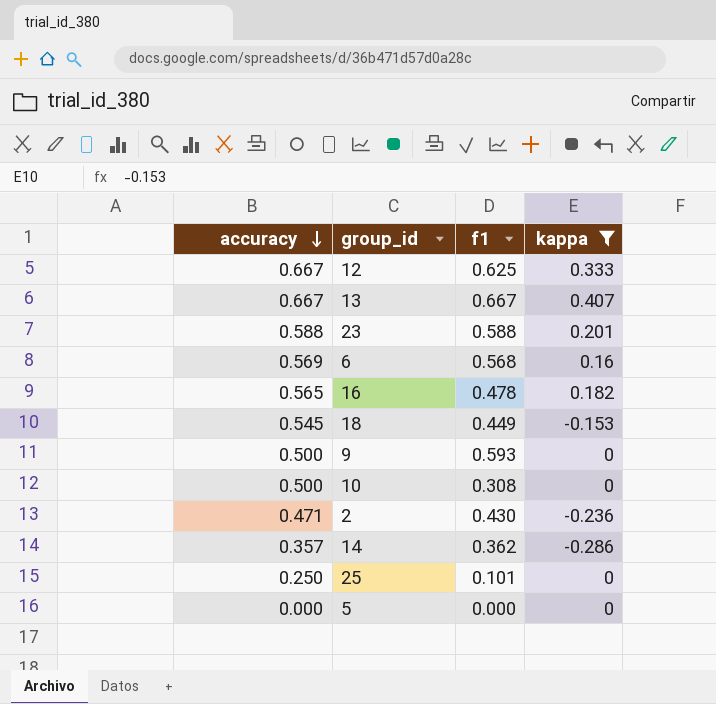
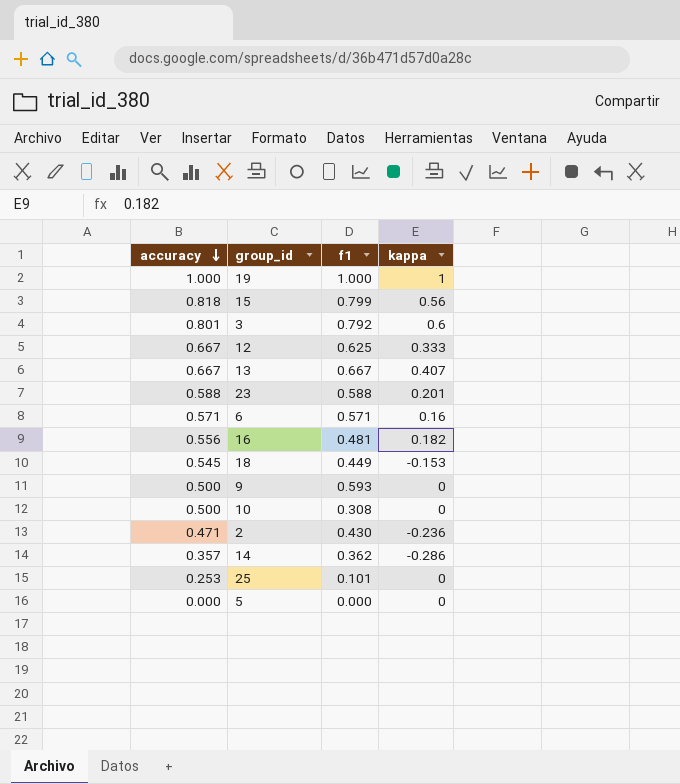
filter: kappa <= 0.407 -> none
6 | accuracy: 0.569 -> 0.571
6 | f1: 0.568 -> 0.571
16 | accuracy: 0.565 -> 0.556
16 | f1: 0.478 -> 0.481
25 | accuracy: 0.250 -> 0.253

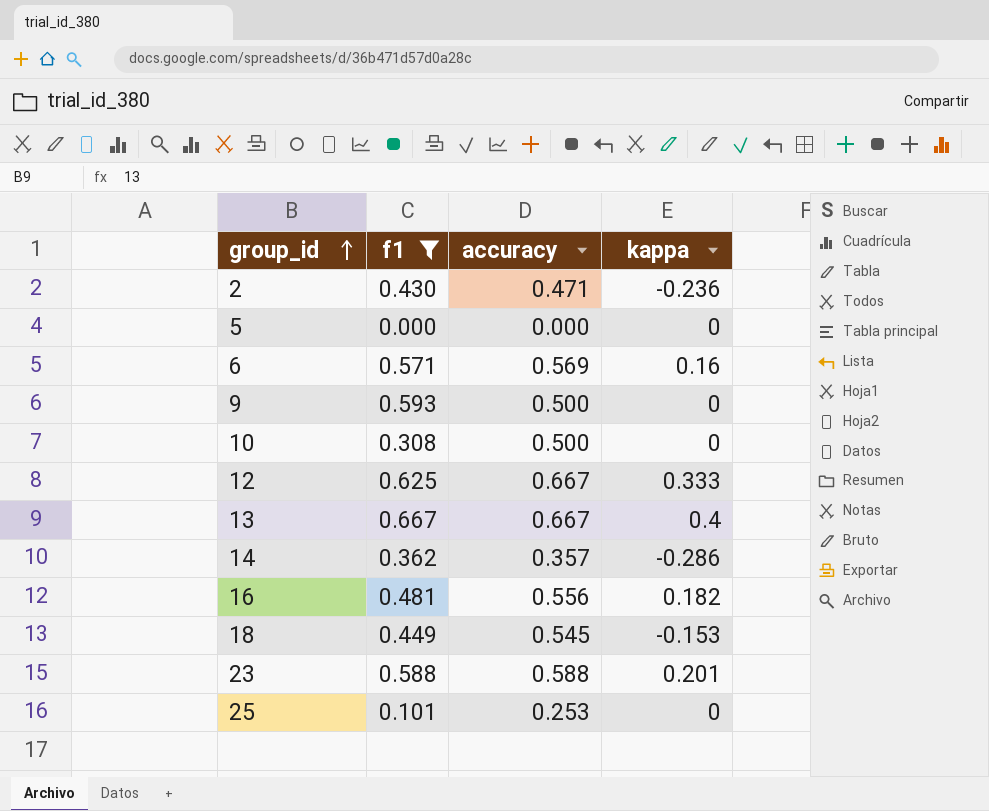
filter: none -> f1 <= 0.667
row order: accuracy descending -> group_id ascending
column accuracy | position: 1 -> 3
6 | accuracy: 0.571 -> 0.569
13 | kappa: 0.407 -> 0.4

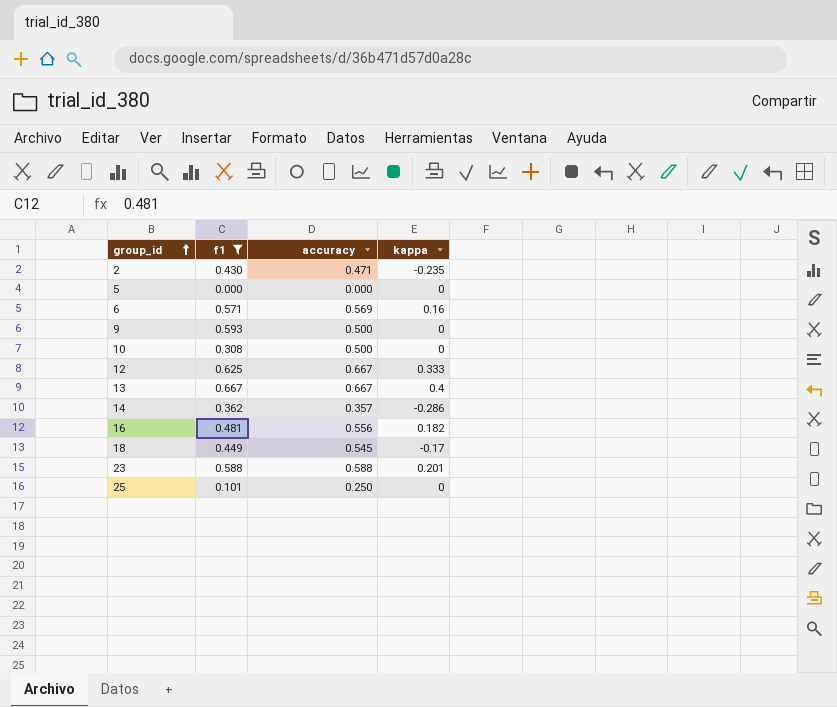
2 | kappa: -0.236 -> -0.235
18 | kappa: -0.153 -> -0.17
25 | accuracy: 0.253 -> 0.250

